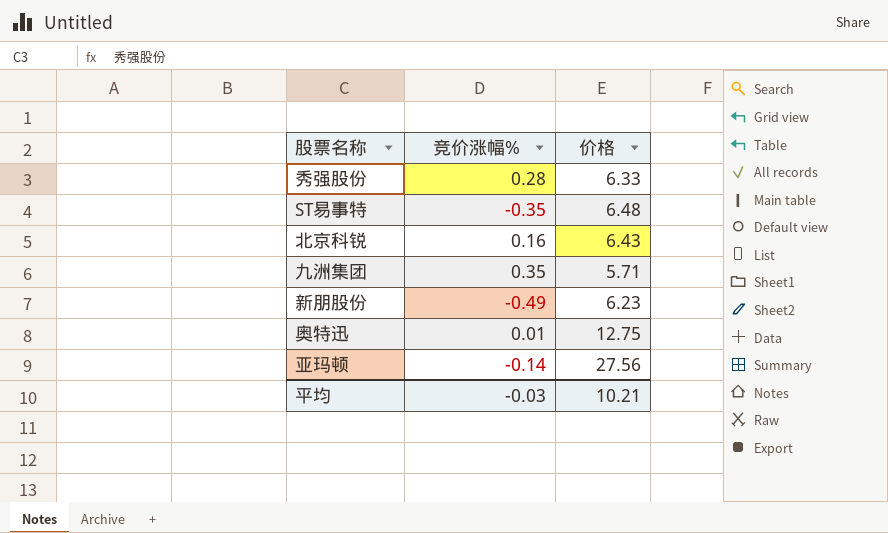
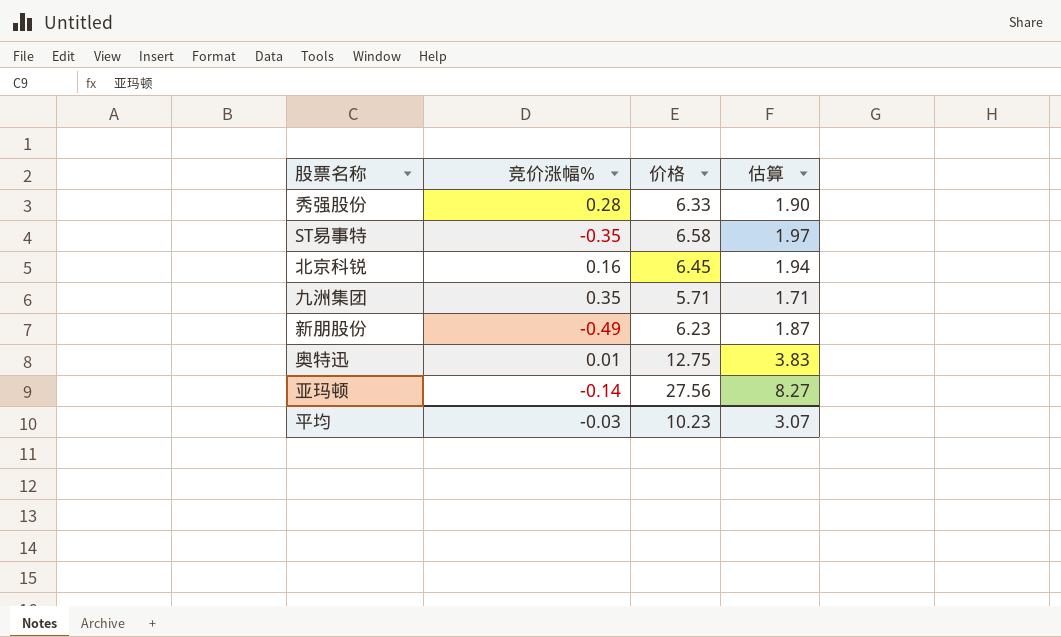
column 估算 | formula: none -> [价格] * 0.3
ST易事特 | 价格: 6.48 -> 6.58
北京科锐 | 价格: 6.43 -> 6.45
平均 | 价格: 10.21 -> 10.23

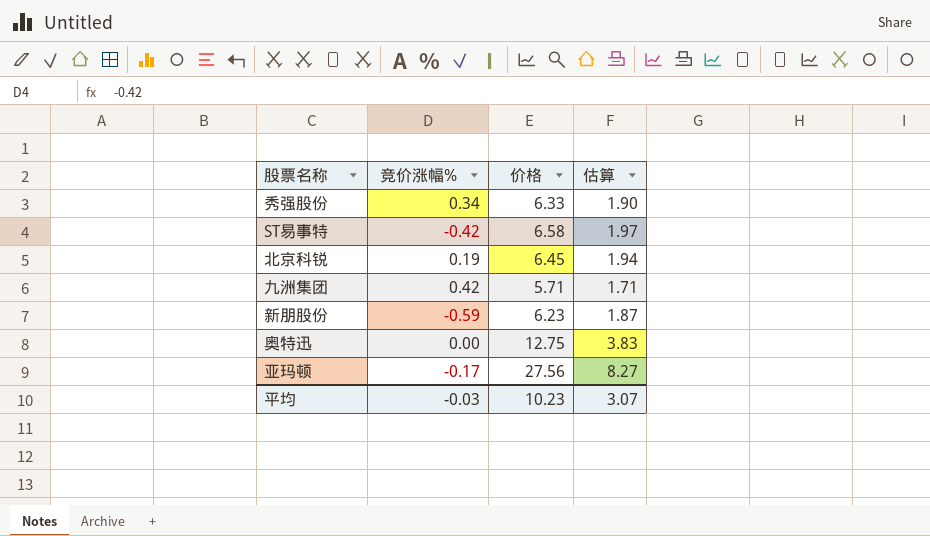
秀强股份 | 竞价涨幅%: 0.28 -> 0.34
ST易事特 | 竞价涨幅%: -0.35 -> -0.42
北京科锐 | 竞价涨幅%: 0.16 -> 0.19
九洲集团 | 竞价涨幅%: 0.35 -> 0.42
新朋股份 | 竞价涨幅%: -0.49 -> -0.59
奥特迅 | 竞价涨幅%: 0.01 -> 0.00
亚玛顿 | 竞价涨幅%: -0.14 -> -0.17

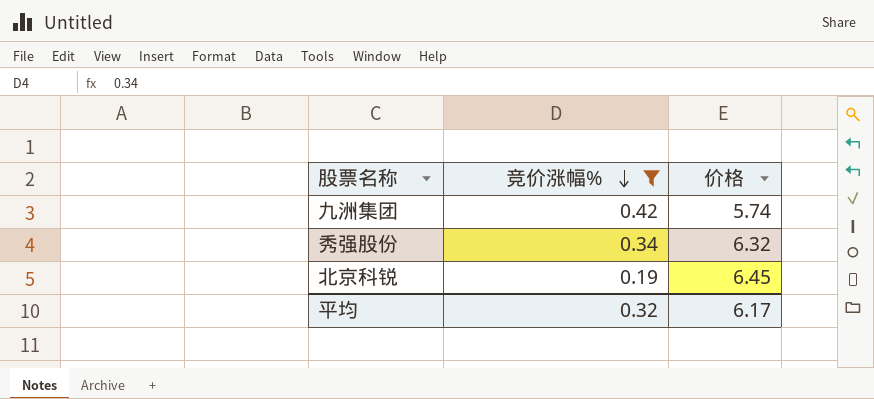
filter: none -> 竞价涨幅% >= 0.19
row order: none -> 竞价涨幅% descending
column 估算 | formula: [价格] * 0.3 -> none
九洲集团 | 价格: 5.71 -> 5.74
秀强股份 | 价格: 6.33 -> 6.32
平均 | 竞价涨幅%: -0.03 -> 0.32
平均 | 价格: 10.23 -> 6.17

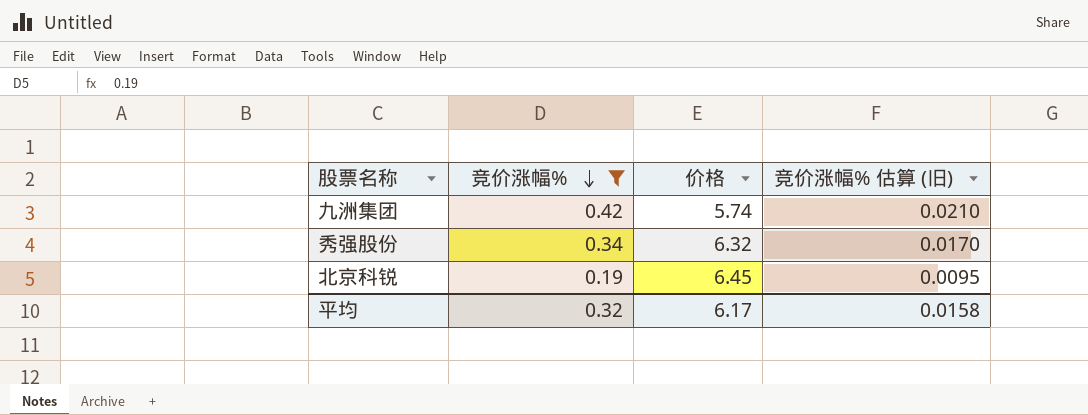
column 竞价涨幅% 估算 (旧) | formula: none -> [竞价涨幅%] * 0.05

